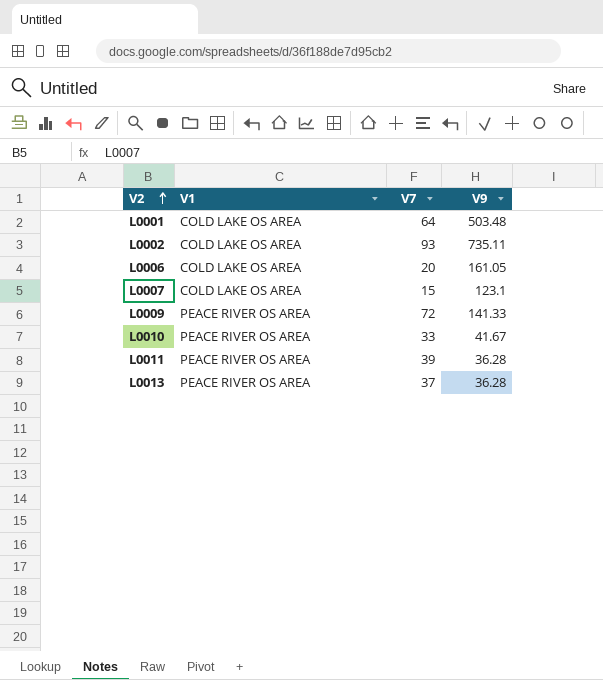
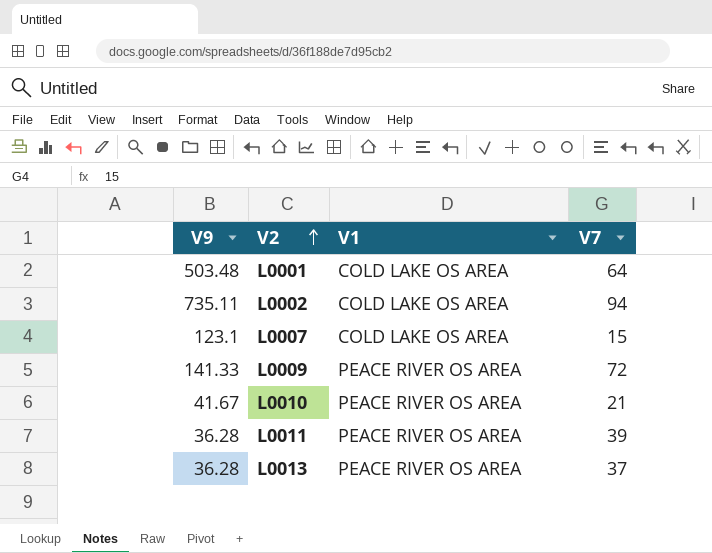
column V9 | position: 4 -> 1
row L0006: COLD LAKE OS AREA | 20 | 161.05 -> none
L0002 | V7: 93 -> 94
L0010 | V7: 33 -> 21

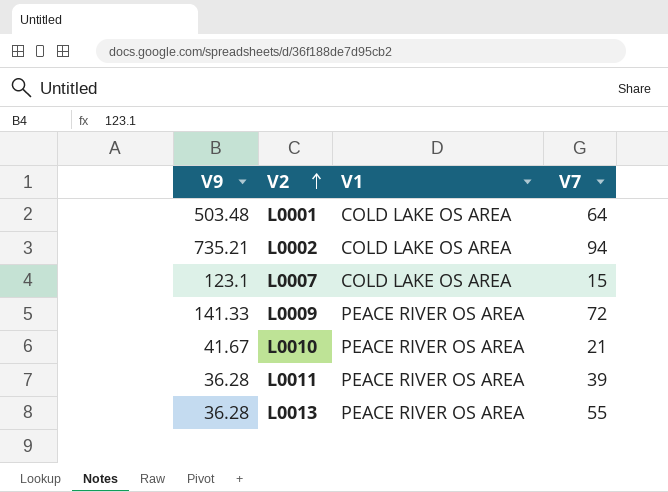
L0002 | V9: 735.11 -> 735.21
L0013 | V7: 37 -> 55

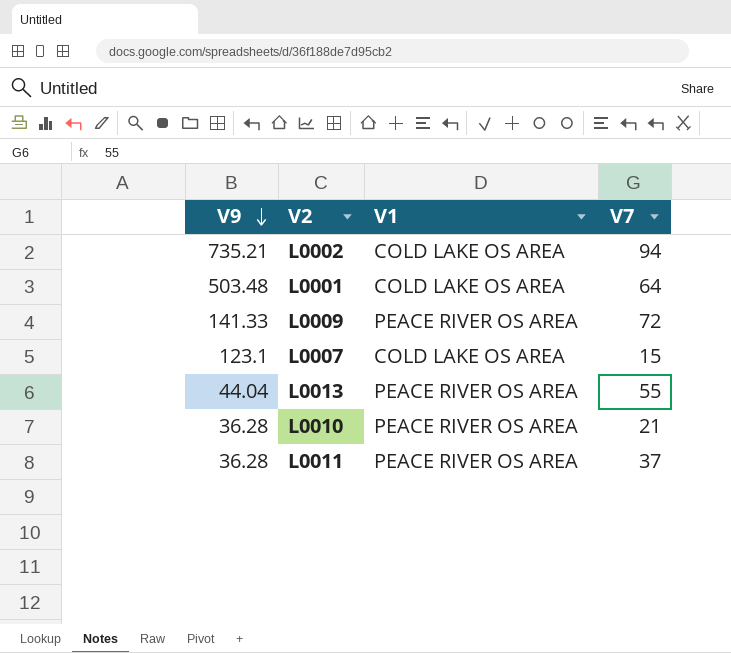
row order: V2 ascending -> V9 descending
L0013 | V9: 36.28 -> 44.04
L0010 | V9: 41.67 -> 36.28
L0011 | V7: 39 -> 37

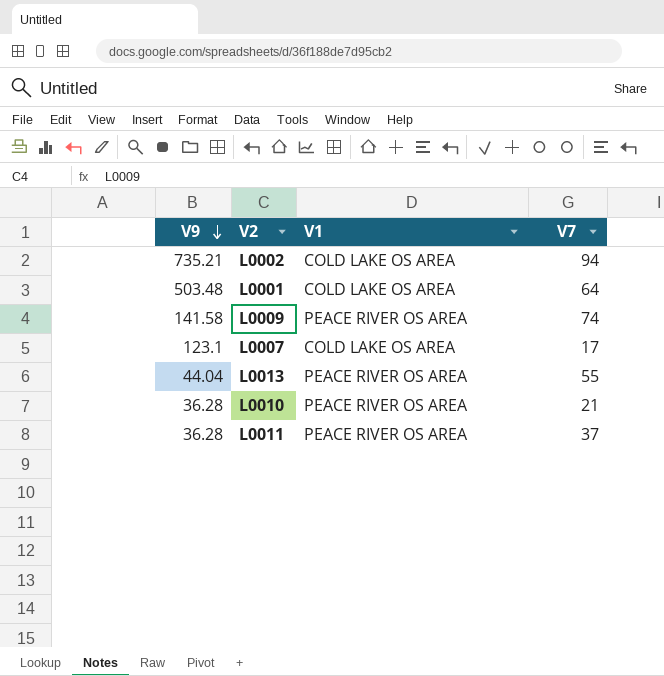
L0009 | V9: 141.33 -> 141.58
L0009 | V7: 72 -> 74
L0007 | V7: 15 -> 17

